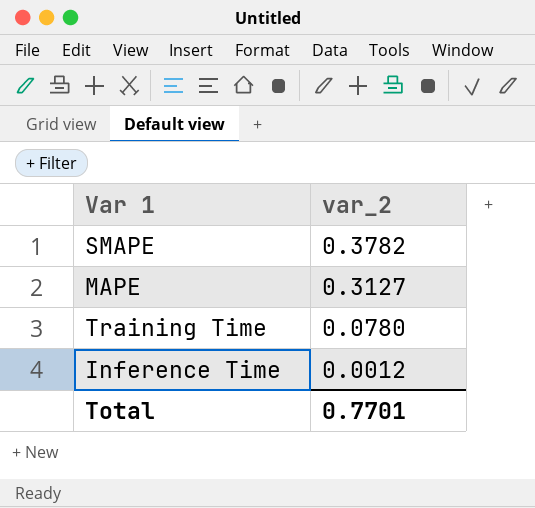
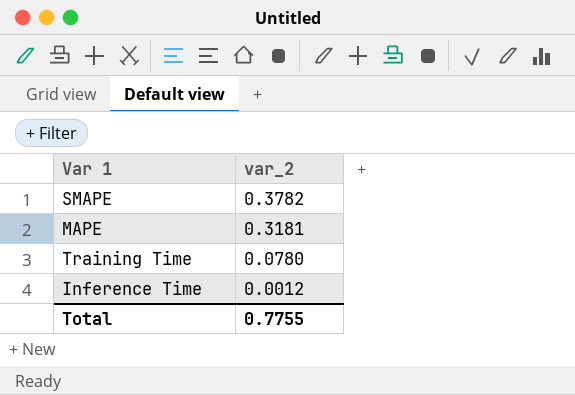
MAPE | var_2: 0.3127 -> 0.3181
Total | var_2: 0.7701 -> 0.7755

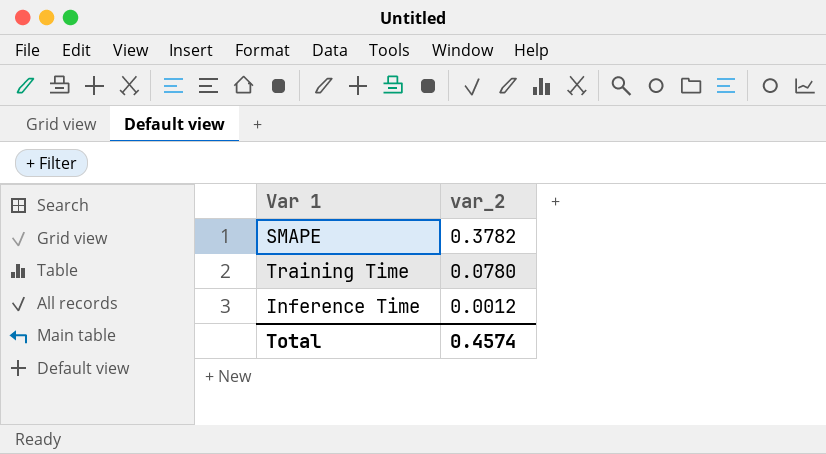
row MAPE: 0.3181 -> none
Total | var_2: 0.7755 -> 0.4574

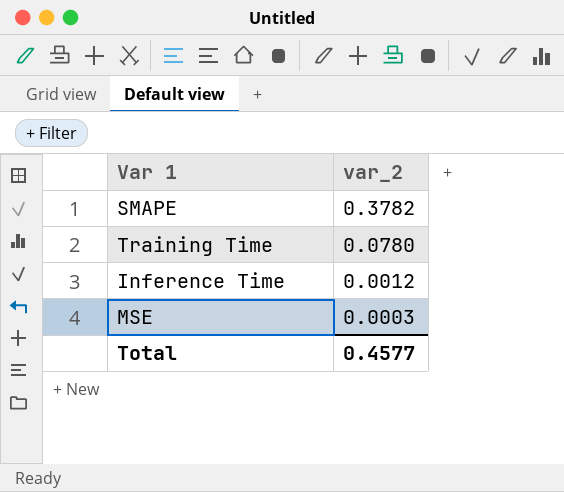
row MSE: none -> 0.0003
Total | var_2: 0.4574 -> 0.4577

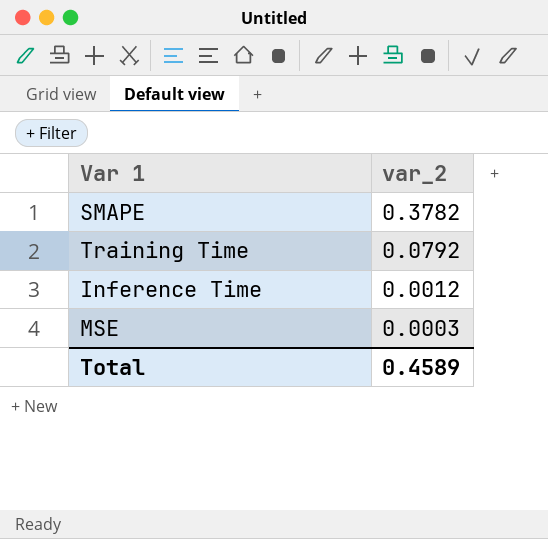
Training Time | var_2: 0.0780 -> 0.0792
Total | var_2: 0.4577 -> 0.4589

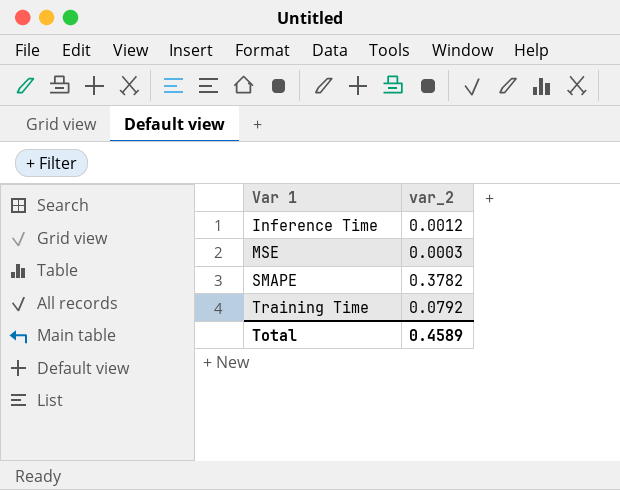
row order: var_2 descending -> Var 1 ascending

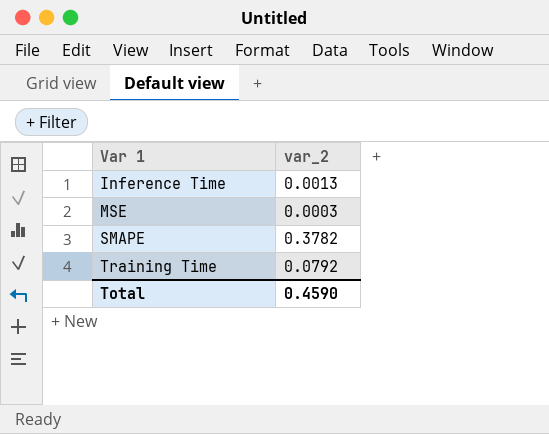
Inference Time | var_2: 0.0012 -> 0.0013
Total | var_2: 0.4589 -> 0.4590

